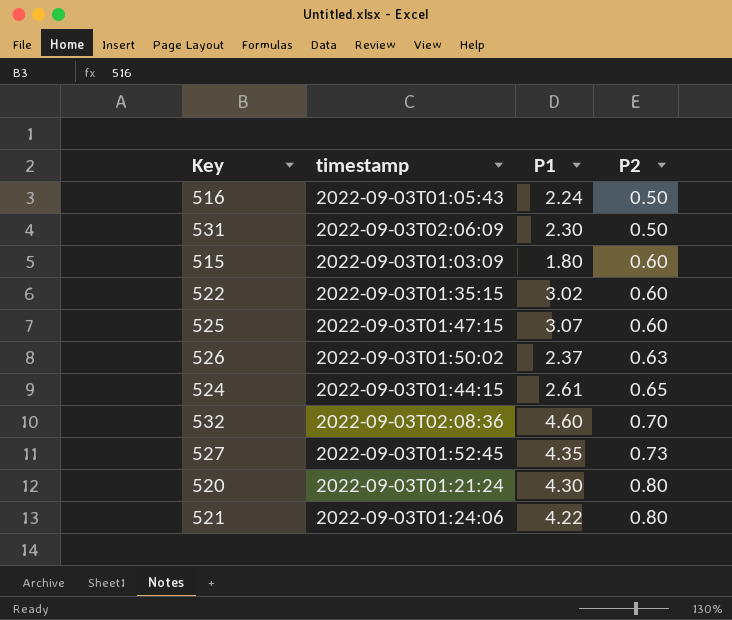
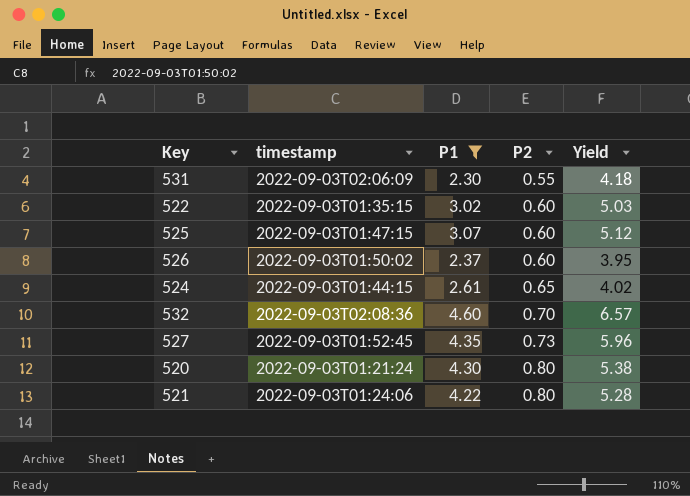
filter: none -> P1 >= 2.30
column Yield | formula: none -> [P1] / [P2]
531 | P2: 0.50 -> 0.55
526 | P2: 0.63 -> 0.60

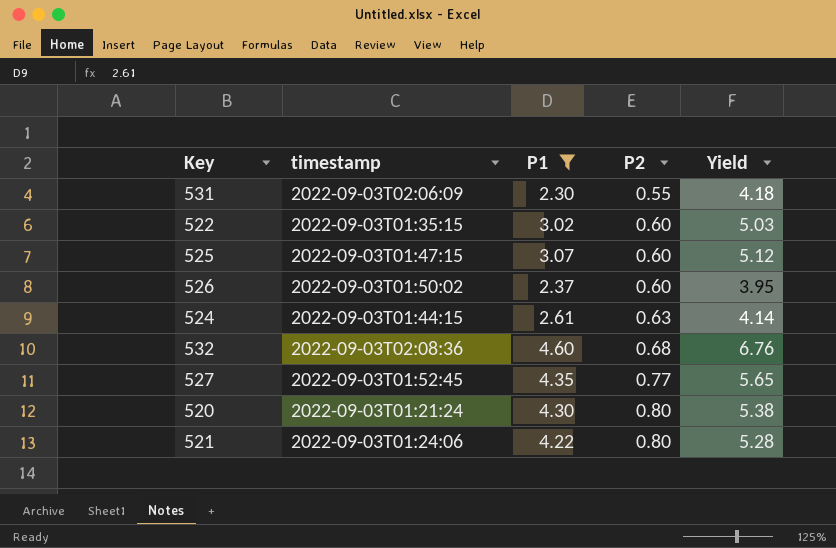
524 | P2: 0.65 -> 0.63
524 | Yield: 4.02 -> 4.14
532 | P2: 0.70 -> 0.68
532 | Yield: 6.57 -> 6.76
527 | P2: 0.73 -> 0.77
527 | Yield: 5.96 -> 5.65

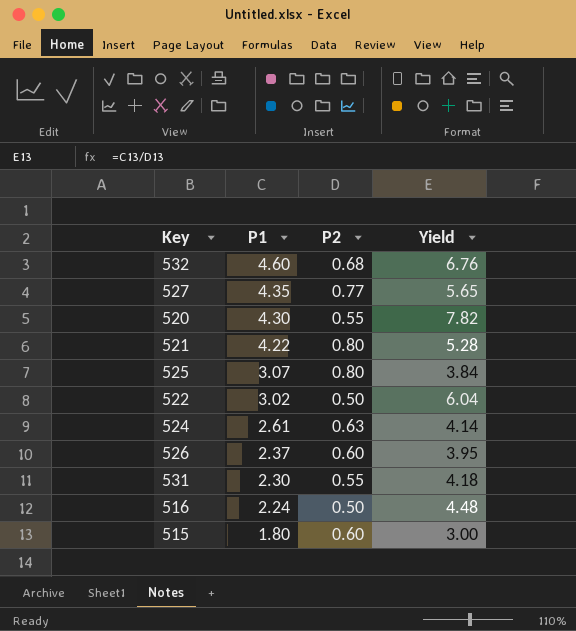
filter: P1 >= 2.30 -> none
row order: P2 ascending -> P1 descending
column timestamp | position: 2 -> none
520 | P2: 0.80 -> 0.55
520 | Yield: 5.38 -> 7.82
525 | P2: 0.60 -> 0.80
525 | Yield: 5.12 -> 3.84
522 | P2: 0.60 -> 0.50
522 | Yield: 5.03 -> 6.04

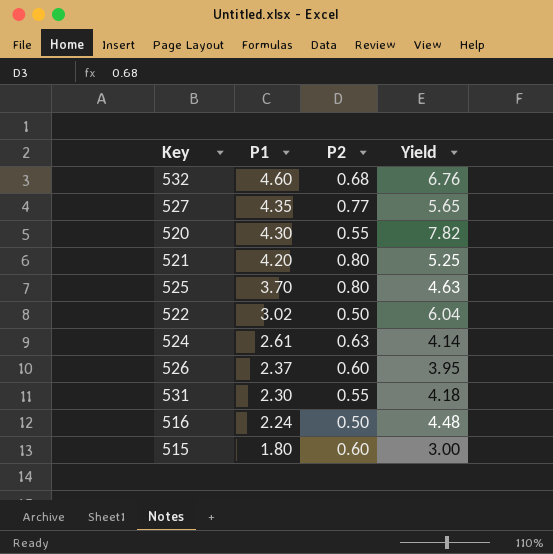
521 | P1: 4.22 -> 4.20
521 | Yield: 5.28 -> 5.25
525 | P1: 3.07 -> 3.70
525 | Yield: 3.84 -> 4.63

